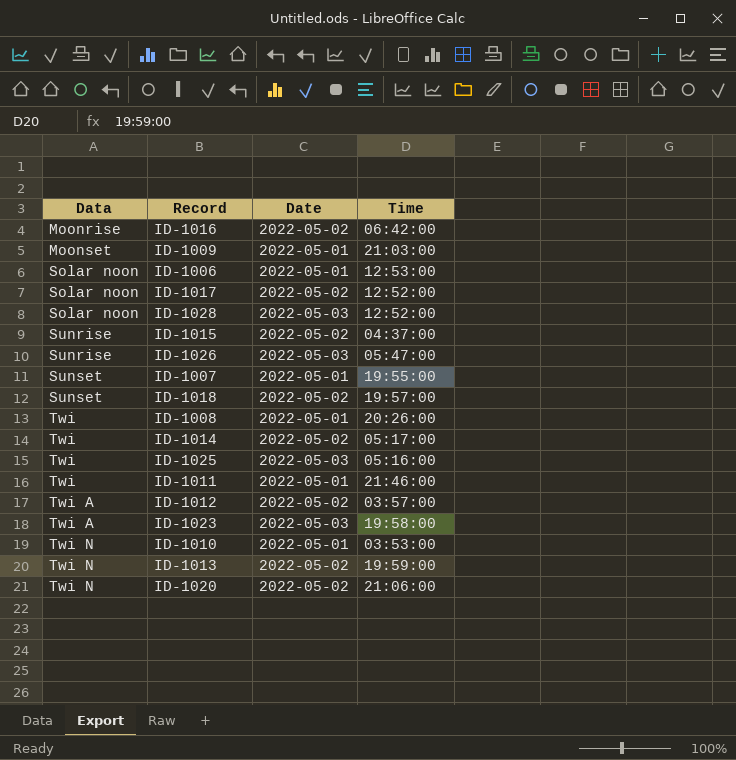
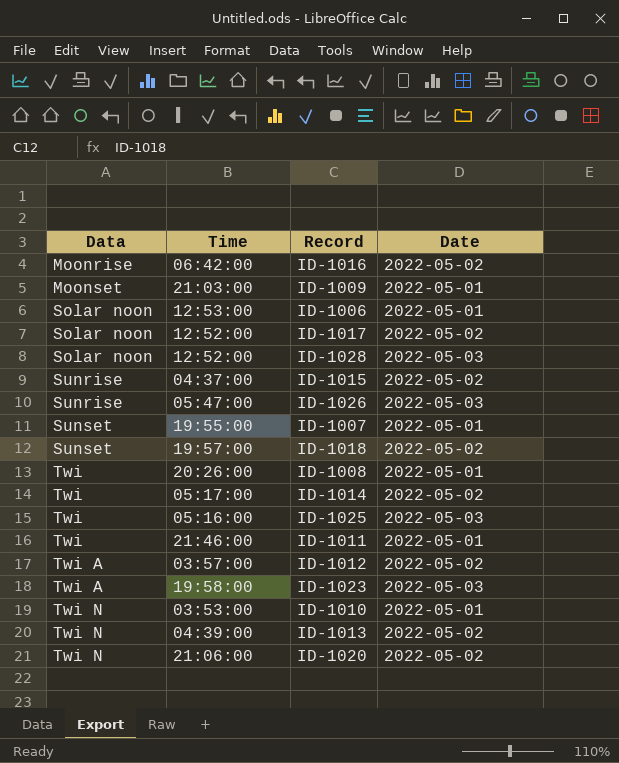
column Time | position: 4 -> 2
ID-1013 | Time: 19:59:00 -> 04:39:00

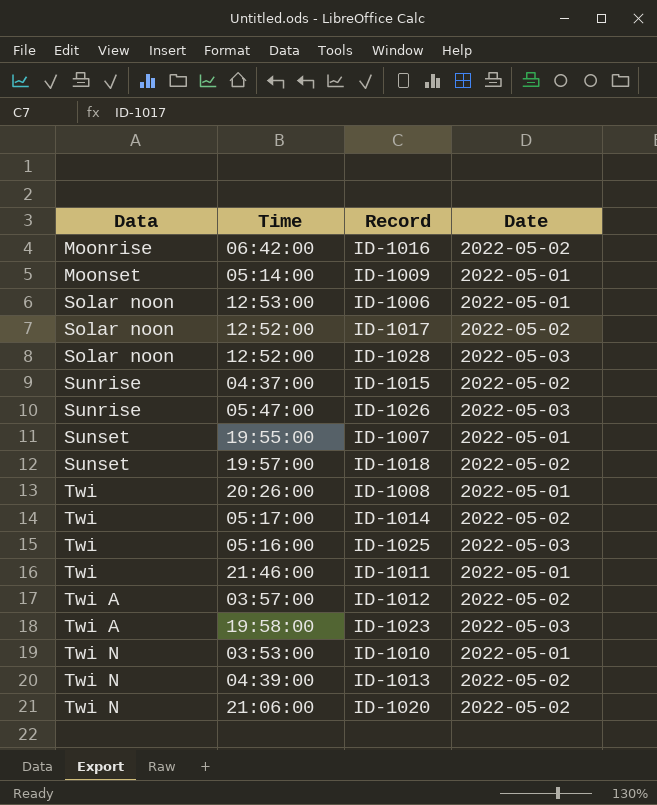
ID-1009 | Time: 21:03:00 -> 05:14:00

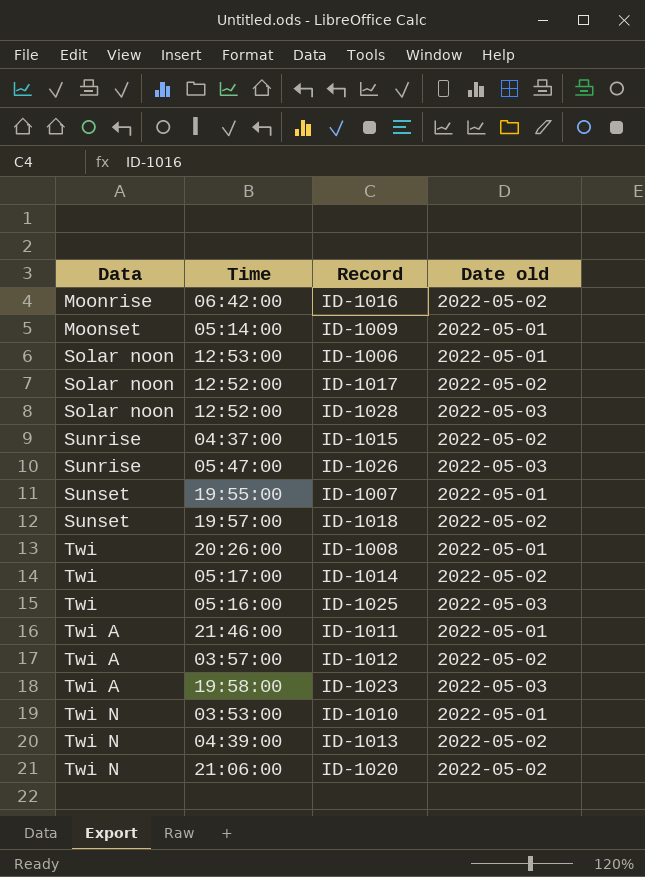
column name: Date -> Date old
ID-1011 | Data: Twi -> Twi A

